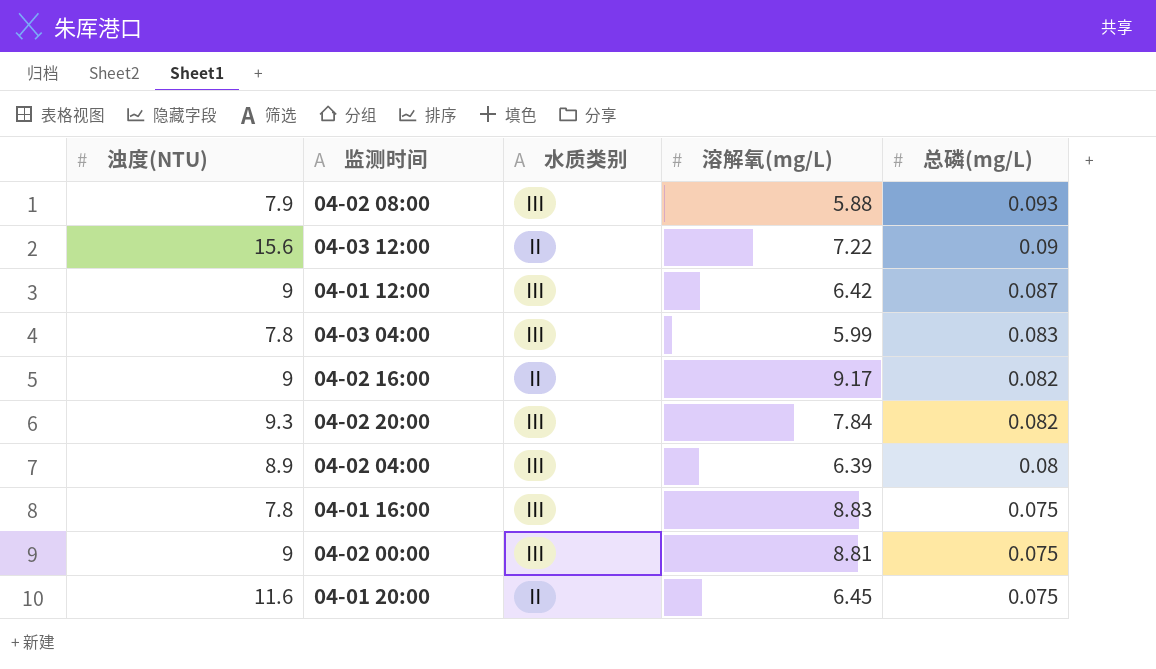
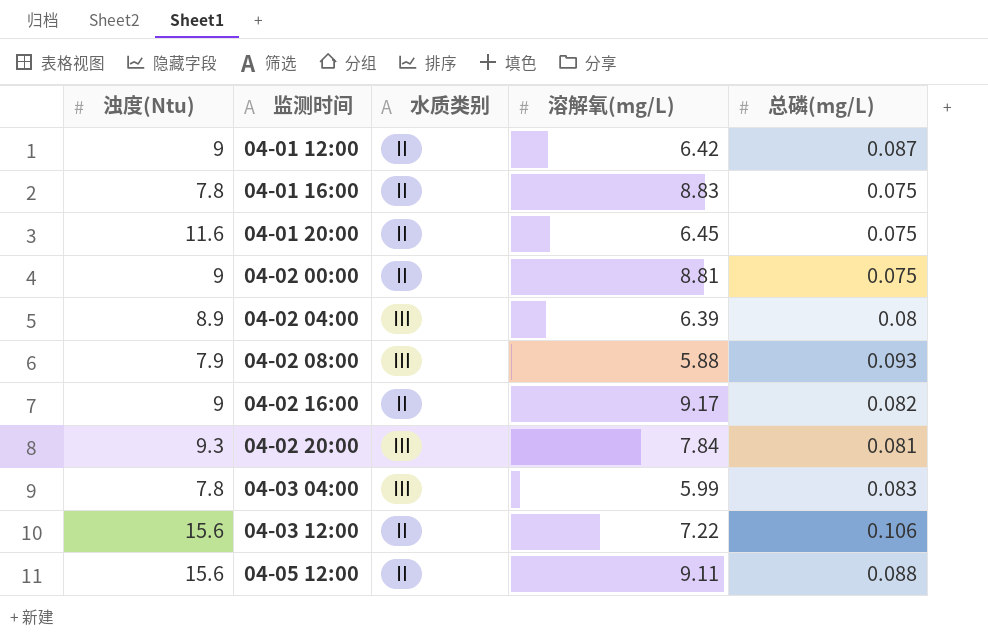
row order: 总磷(mg/L) descending -> 监测时间 ascending
column name: 浊度(NTU) -> 浊度(Ntu)
04-01 12:00 | 水质类别: Ⅲ -> Ⅱ
04-01 16:00 | 水质类别: Ⅲ -> Ⅱ
04-02 00:00 | 水质类别: Ⅲ -> Ⅱ
04-02 20:00 | 总磷(mg/L): 0.082 -> 0.081
04-03 12:00 | 总磷(mg/L): 0.09 -> 0.106
row 04-05 12:00: none -> 15.6 | Ⅱ | 9.11 | 0.088

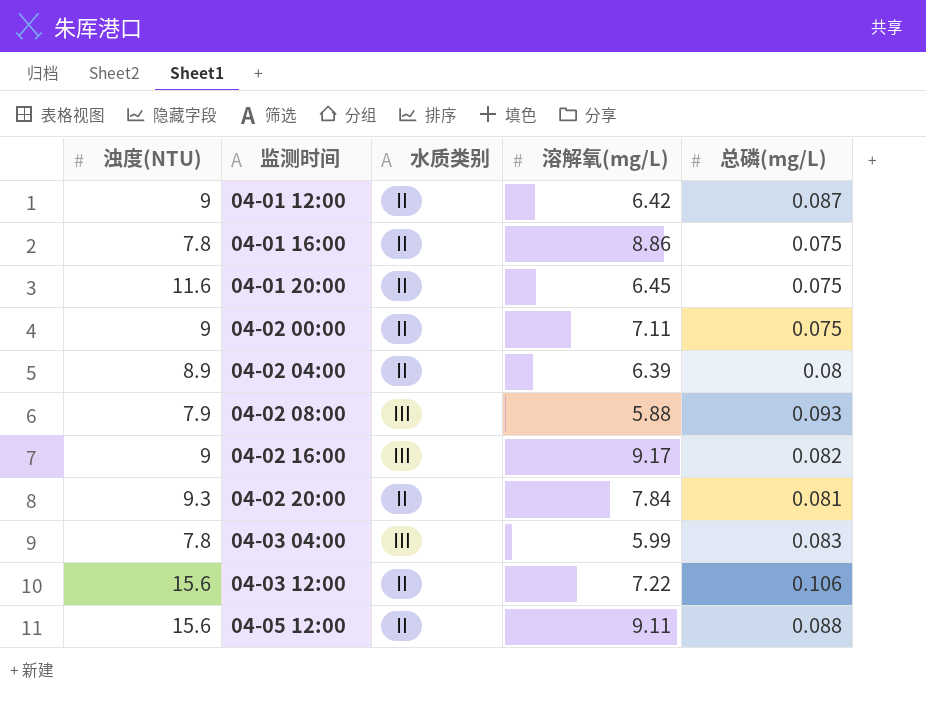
column name: 浊度(Ntu) -> 浊度(NTU)
04-01 16:00 | 溶解氧(mg/L): 8.83 -> 8.86
04-02 00:00 | 溶解氧(mg/L): 8.81 -> 7.11
04-02 04:00 | 水质类别: Ⅲ -> Ⅱ
04-02 16:00 | 水质类别: Ⅱ -> Ⅲ
04-02 20:00 | 水质类别: Ⅲ -> Ⅱ

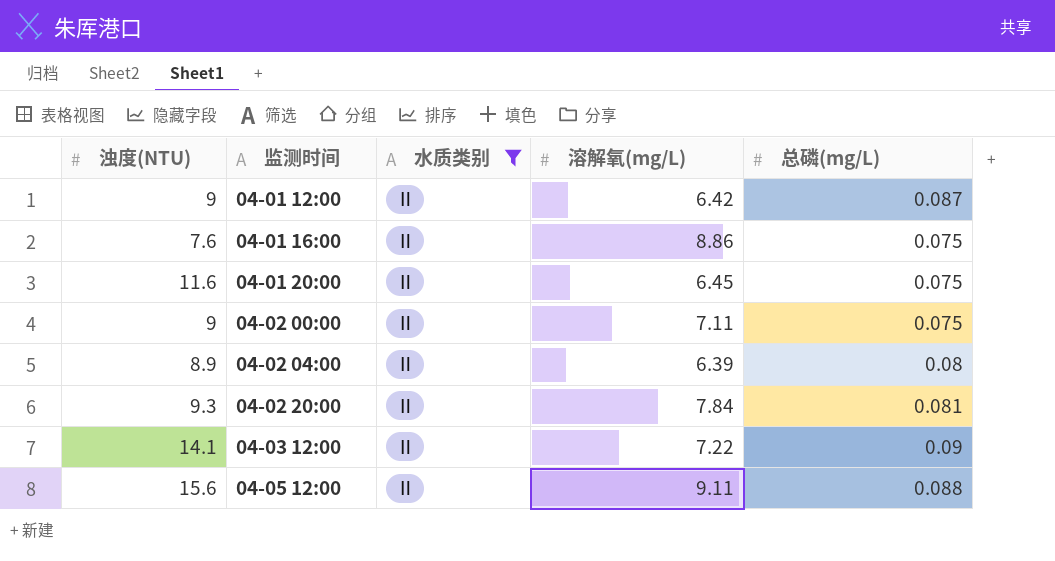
filter: none -> 水质类别 = Ⅱ
04-01 16:00 | 浊度(NTU): 7.8 -> 7.6
04-03 12:00 | 浊度(NTU): 15.6 -> 14.1
04-03 12:00 | 总磷(mg/L): 0.106 -> 0.09

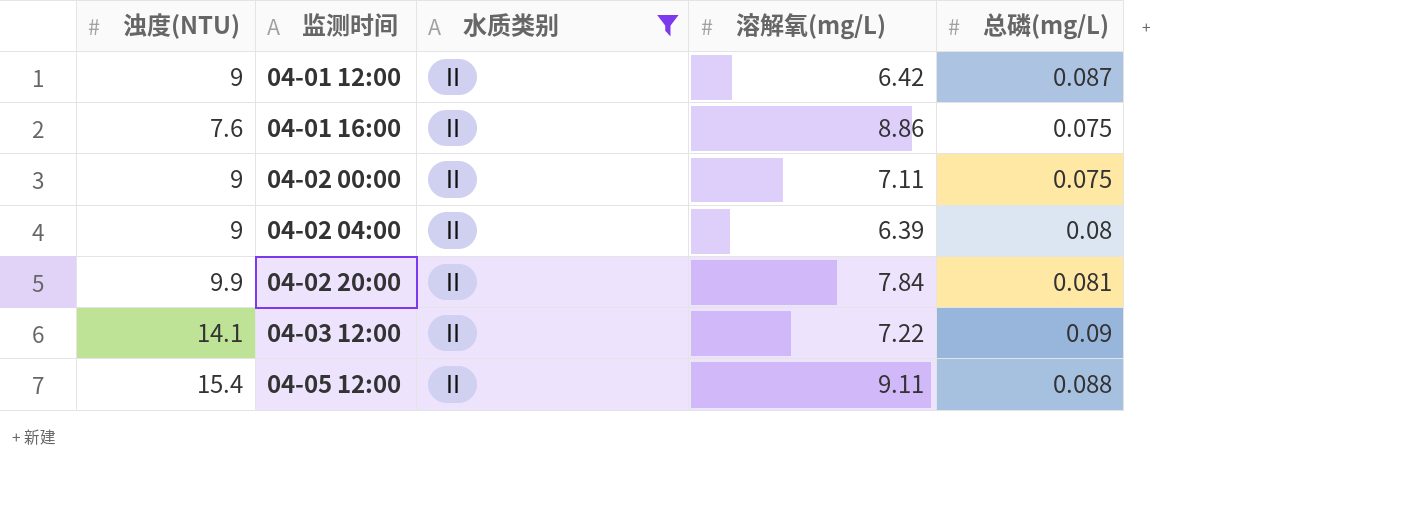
row 04-01 20:00: 11.6 | Ⅱ | 6.45 | 0.075 -> none
04-02 04:00 | 浊度(NTU): 8.9 -> 9
04-02 20:00 | 浊度(NTU): 9.3 -> 9.9
04-05 12:00 | 浊度(NTU): 15.6 -> 15.4

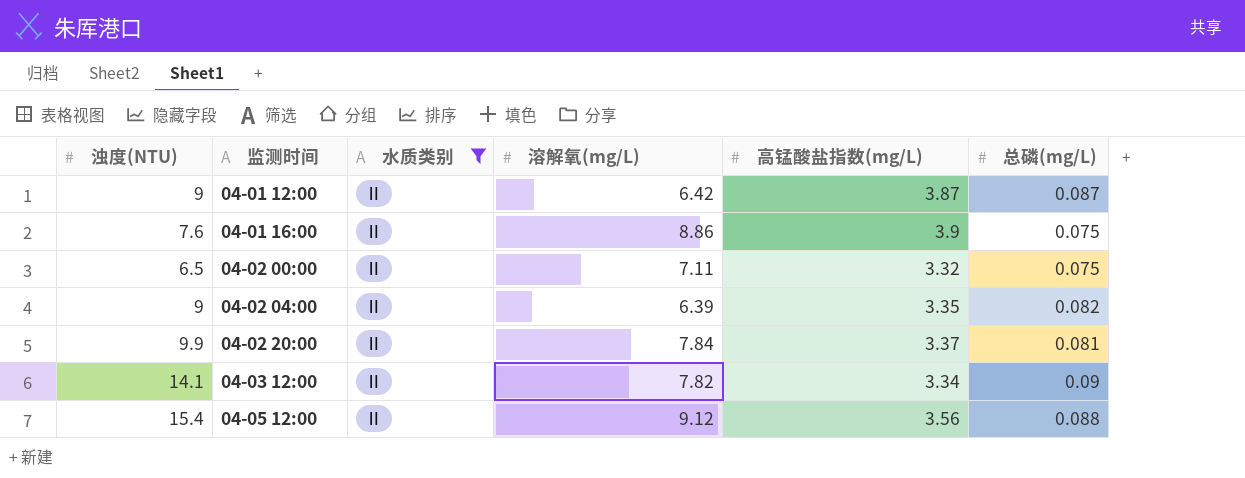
column 高锰酸盐指数(mg/L) | position: none -> 5
04-02 00:00 | 浊度(NTU): 9 -> 6.5
04-02 04:00 | 总磷(mg/L): 0.08 -> 0.082
04-03 12:00 | 溶解氧(mg/L): 7.22 -> 7.82
04-05 12:00 | 溶解氧(mg/L): 9.11 -> 9.12

